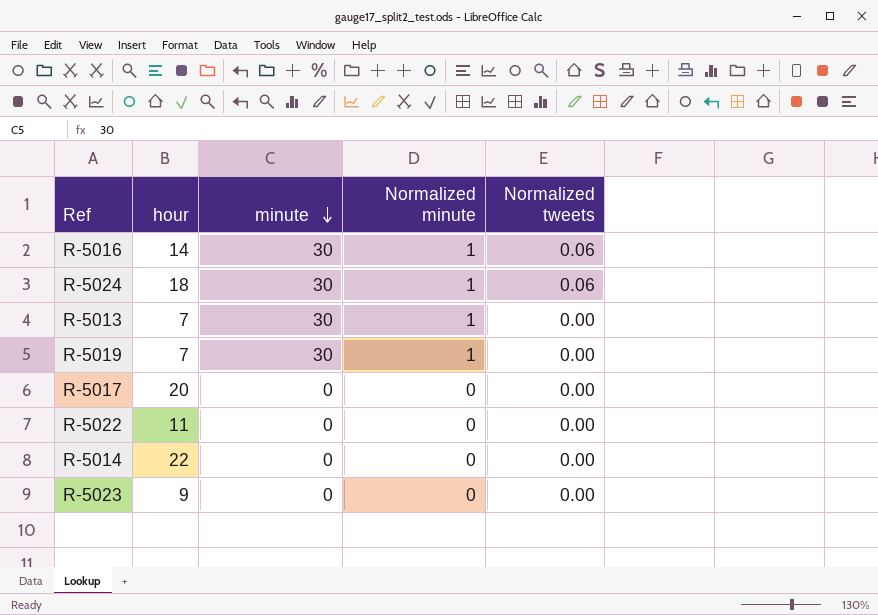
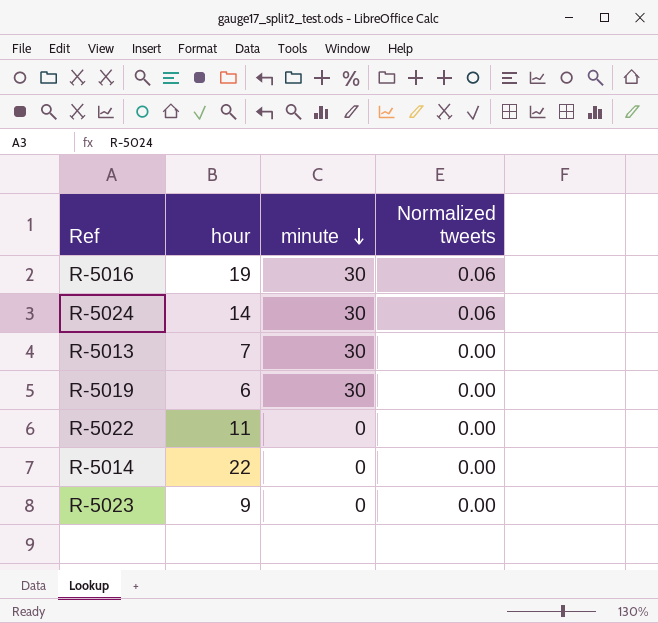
column Normalized minute | position: 4 -> none
row R-5017: 20 | 0 | 0 | 0.00 -> none
R-5016 | hour: 14 -> 19
R-5024 | hour: 18 -> 14
R-5019 | hour: 7 -> 6

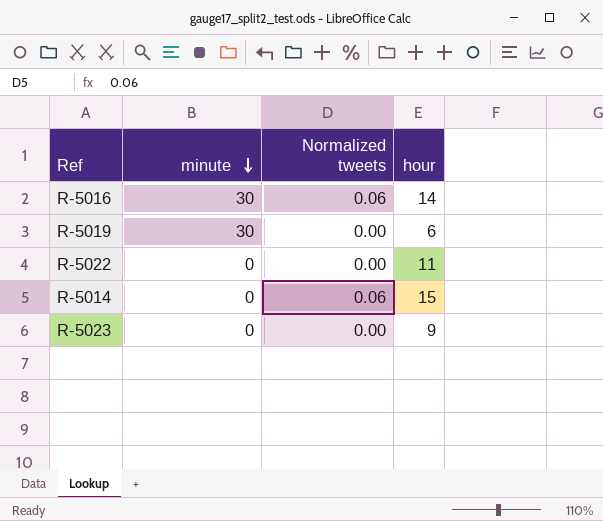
column hour | position: 2 -> 4
row R-5024: 14 | 30 | 0.06 -> none
row R-5013: 7 | 30 | 0.00 -> none
R-5016 | hour: 19 -> 14
R-5014 | Normalized tweets: 0.00 -> 0.06
R-5014 | hour: 22 -> 15

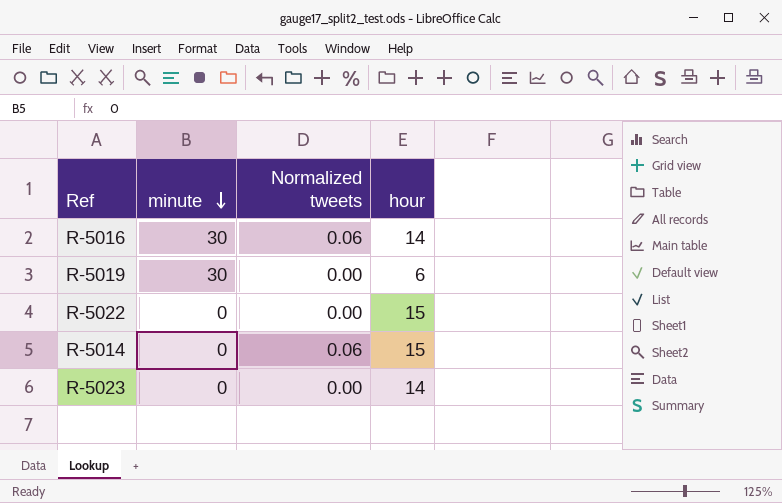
R-5022 | hour: 11 -> 15
R-5023 | hour: 9 -> 14

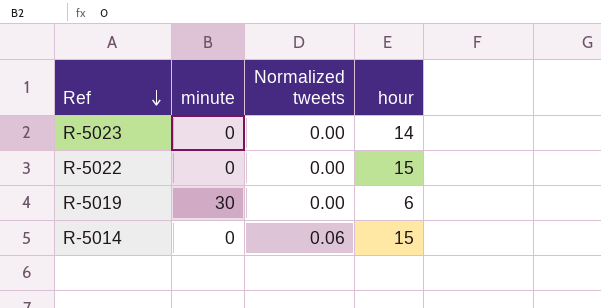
row order: minute descending -> Ref descending
row R-5016: 30 | 0.06 | 14 -> none

